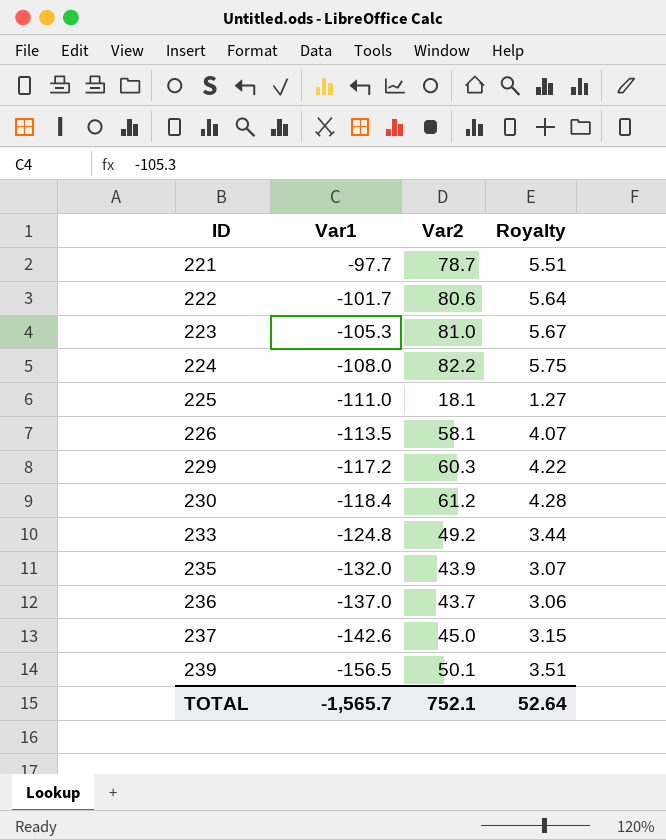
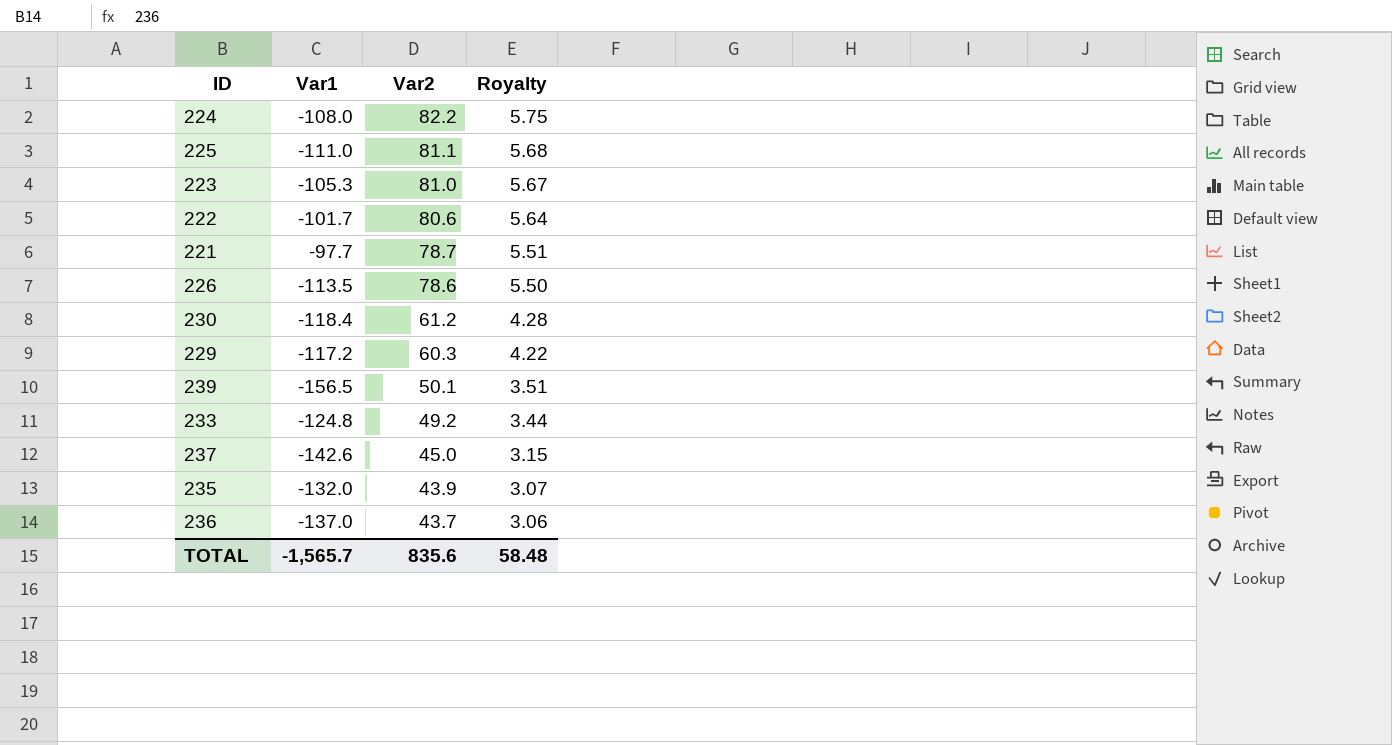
row order: ID ascending -> Var2 descending
225 | Var2: 18.1 -> 81.1
225 | Royalty: 1.27 -> 5.68
226 | Var2: 58.1 -> 78.6
226 | Royalty: 4.07 -> 5.50
TOTAL | Var2: 752.1 -> 835.6
TOTAL | Royalty: 52.64 -> 58.48

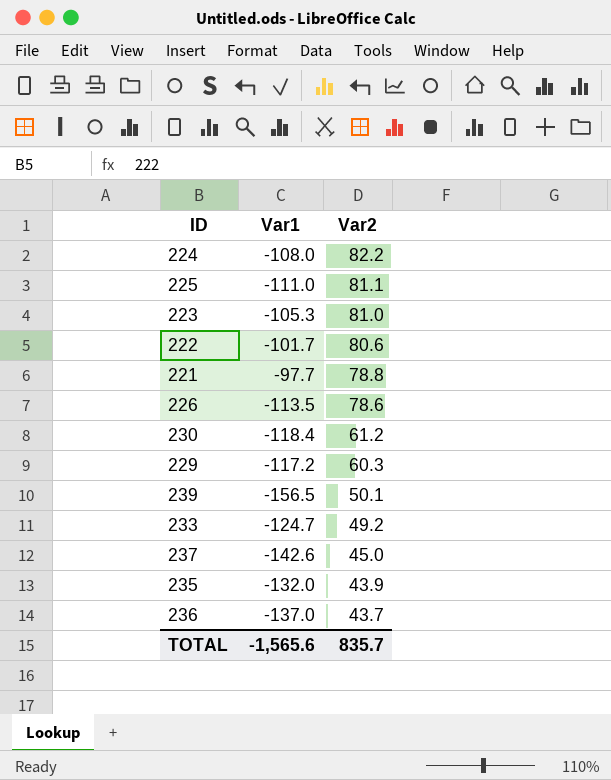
column Royalty | formula: [Var2] * 0.07 -> none
221 | Var2: 78.7 -> 78.8
233 | Var1: -124.8 -> -124.7
TOTAL | Var1: -1,565.7 -> -1,565.6
TOTAL | Var2: 835.6 -> 835.7

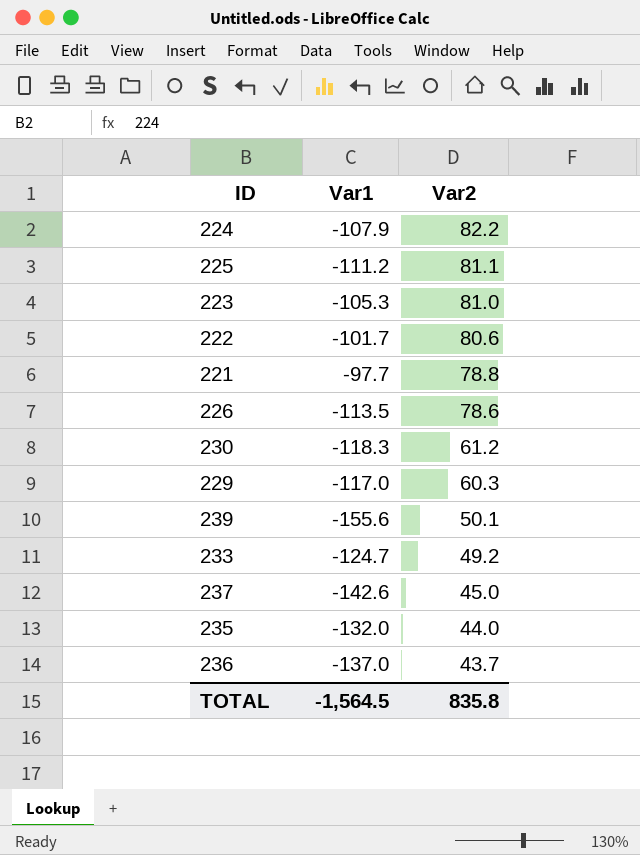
224 | Var1: -108.0 -> -107.9
225 | Var1: -111.0 -> -111.2
230 | Var1: -118.4 -> -118.3
229 | Var1: -117.2 -> -117.0
239 | Var1: -156.5 -> -155.6
235 | Var2: 43.9 -> 44.0
TOTAL | Var1: -1,565.6 -> -1,564.5
TOTAL | Var2: 835.7 -> 835.8

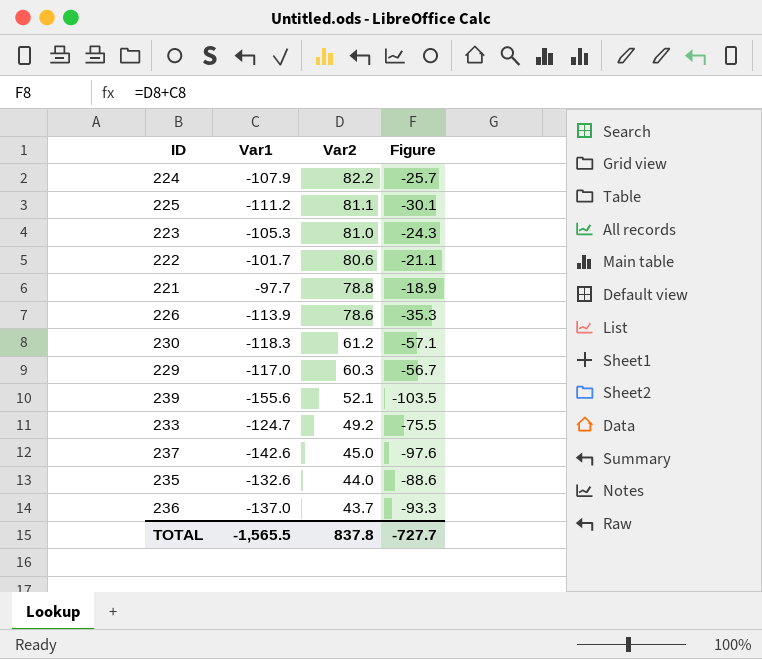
column Figure | formula: none -> [Var1] + [Var2]
226 | Var1: -113.5 -> -113.9
239 | Var2: 50.1 -> 52.1
235 | Var1: -132.0 -> -132.6
TOTAL | Var1: -1,564.5 -> -1,565.5
TOTAL | Var2: 835.8 -> 837.8

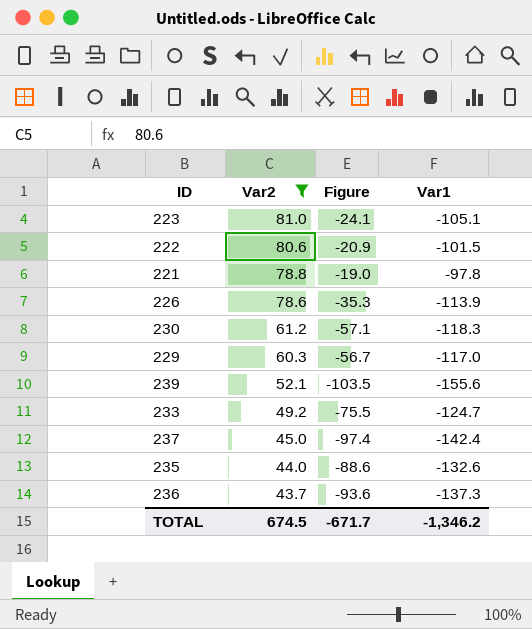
filter: none -> Var2 <= 81.0
column Var1 | position: 2 -> 4
223 | Figure: -24.3 -> -24.1
223 | Var1: -105.3 -> -105.1
222 | Figure: -21.1 -> -20.9
222 | Var1: -101.7 -> -101.5
221 | Figure: -18.9 -> -19.0
221 | Var1: -97.7 -> -97.8
237 | Figure: -97.6 -> -97.4
237 | Var1: -142.6 -> -142.4
236 | Figure: -93.3 -> -93.6
236 | Var1: -137.0 -> -137.3
TOTAL | Var2: 837.8 -> 674.5
TOTAL | Figure: -727.7 -> -671.7
TOTAL | Var1: -1,565.5 -> -1,346.2

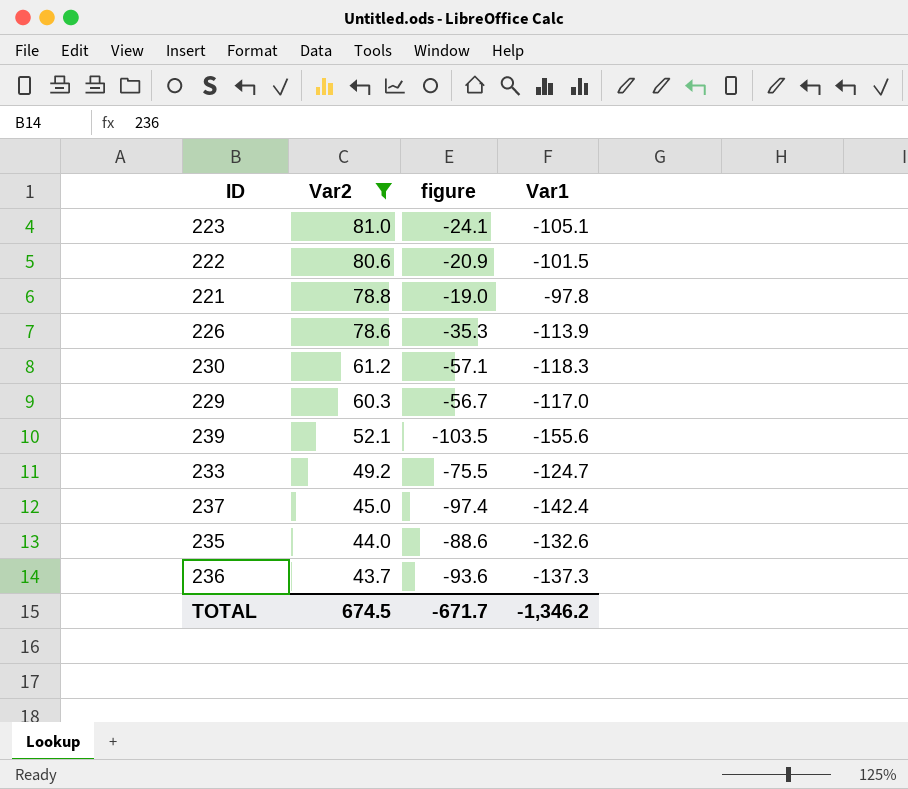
column name: Figure -> figure

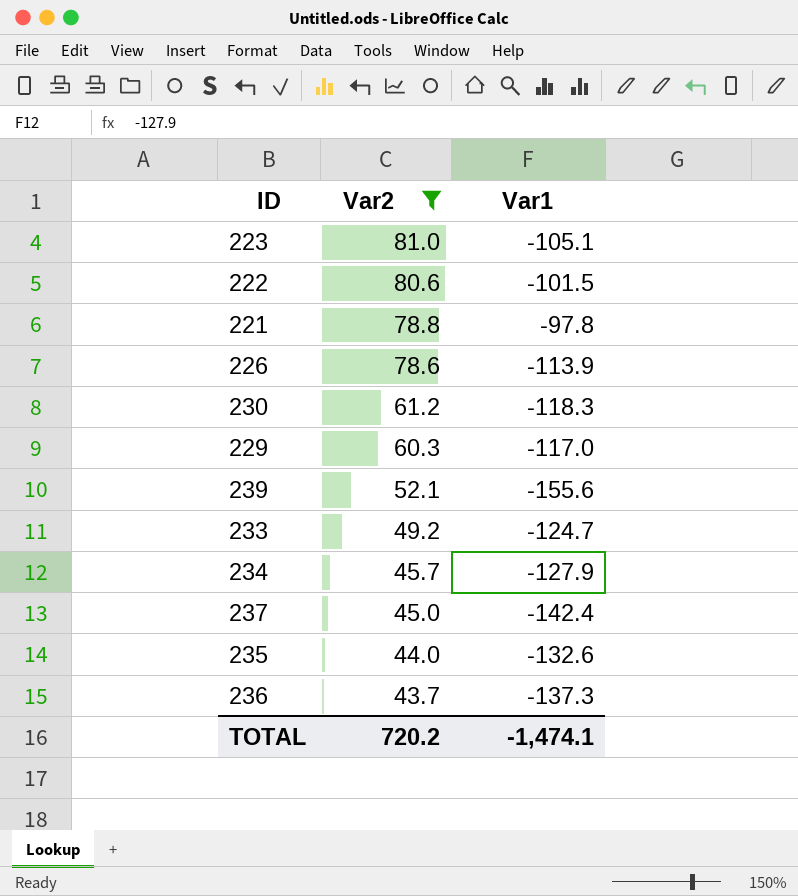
column figure | formula: [Var2] + [Var1] -> none
row 234: none -> 45.7 | -127.9
TOTAL | Var2: 674.5 -> 720.2
TOTAL | Var1: -1,346.2 -> -1,474.1

